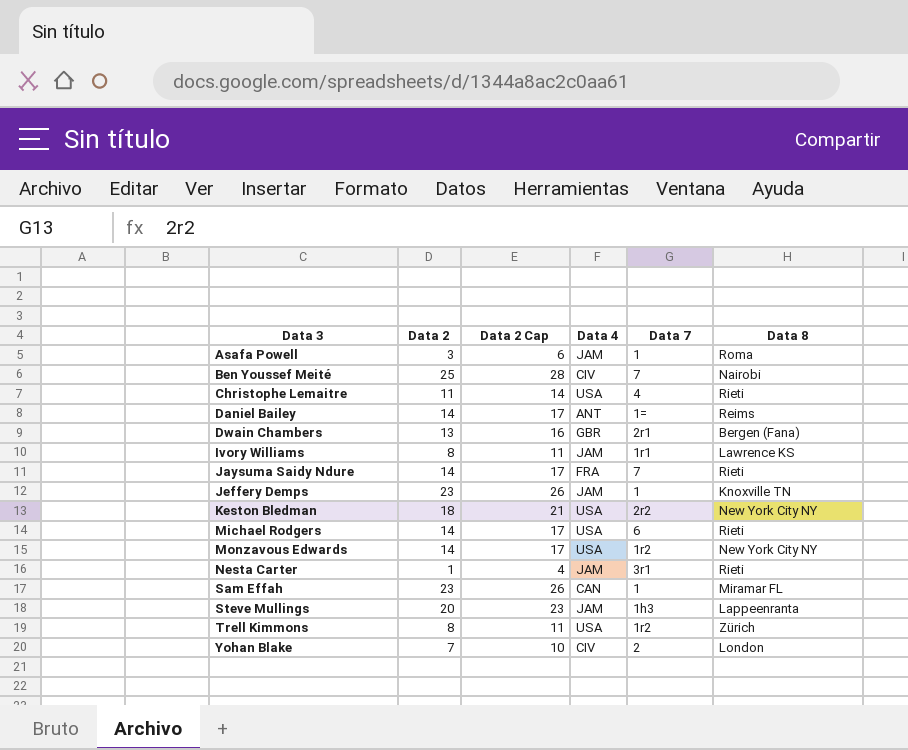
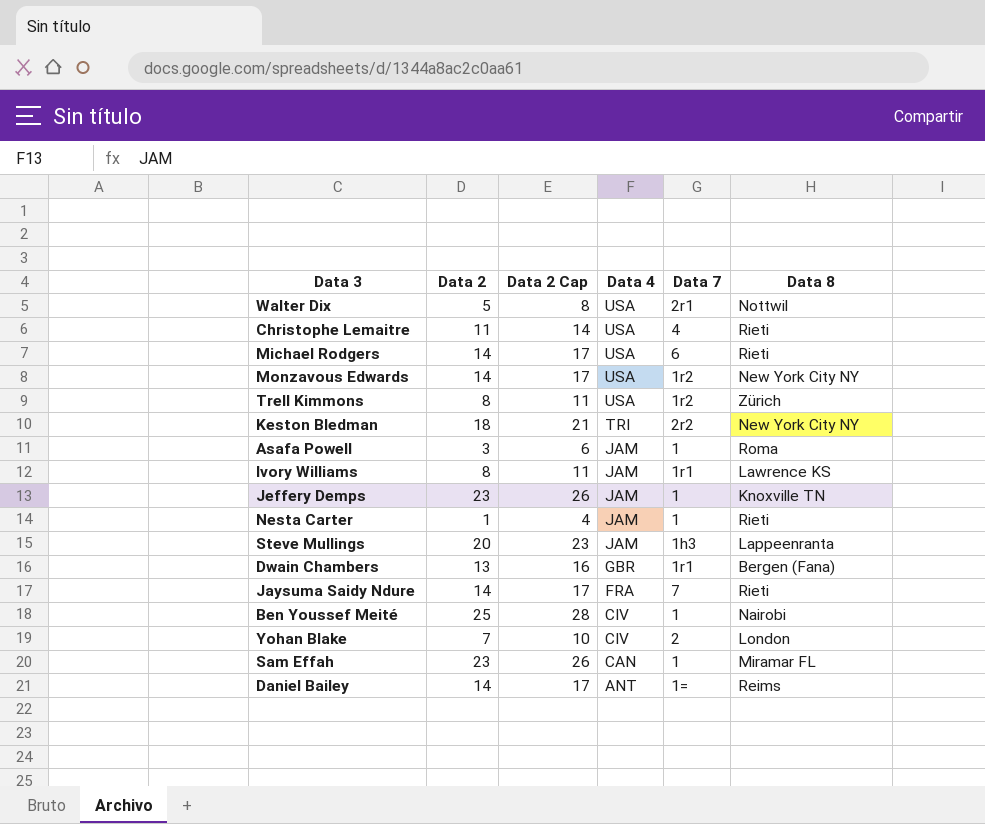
row order: Data 3 ascending -> Data 4 descending
row Walter Dix: none -> 5 | 8 | USA | 2r1 | Nottwil
Keston Bledman | Data 4: USA -> TRI
Nesta Carter | Data 7: 3r1 -> 1
Dwain Chambers | Data 7: 2r1 -> 1r1
Ben Youssef Meité | Data 7: 7 -> 1

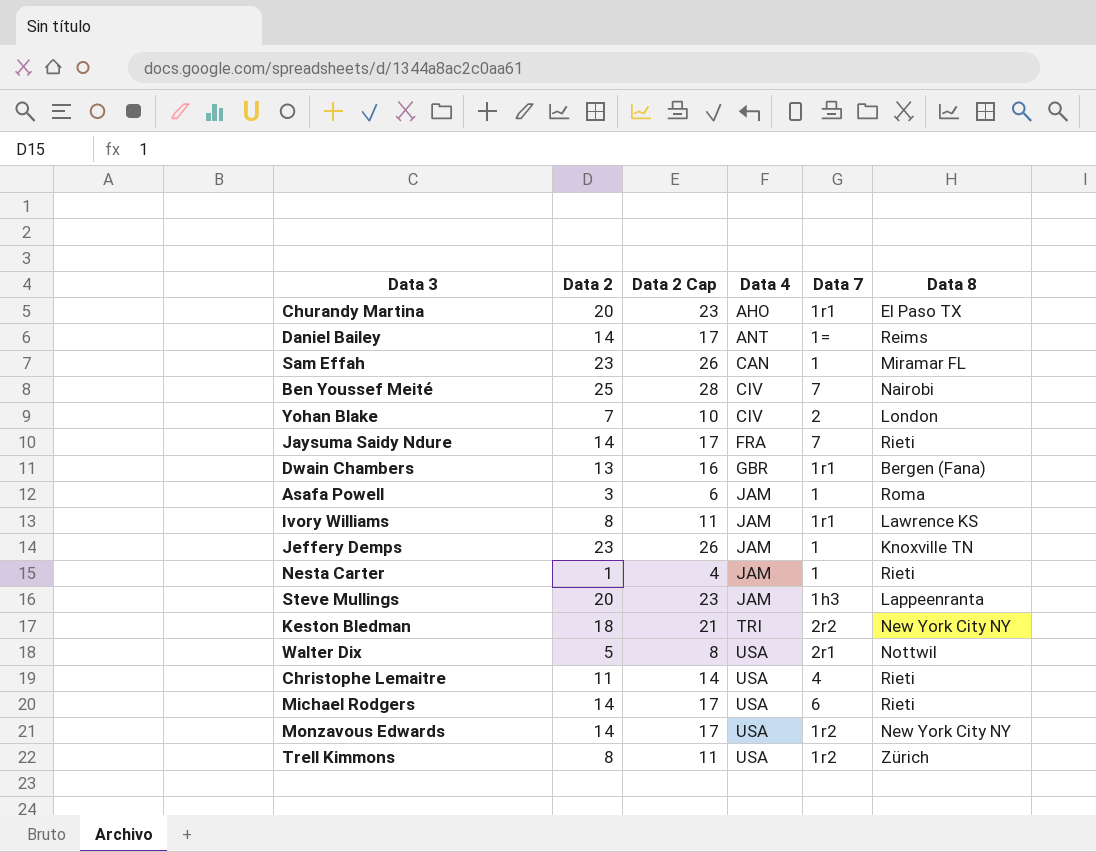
row order: Data 4 descending -> Data 4 ascending
row Churandy Martina: none -> 20 | 23 | AHO | 1r1 | El Paso TX
Ben Youssef Meité | Data 7: 1 -> 7

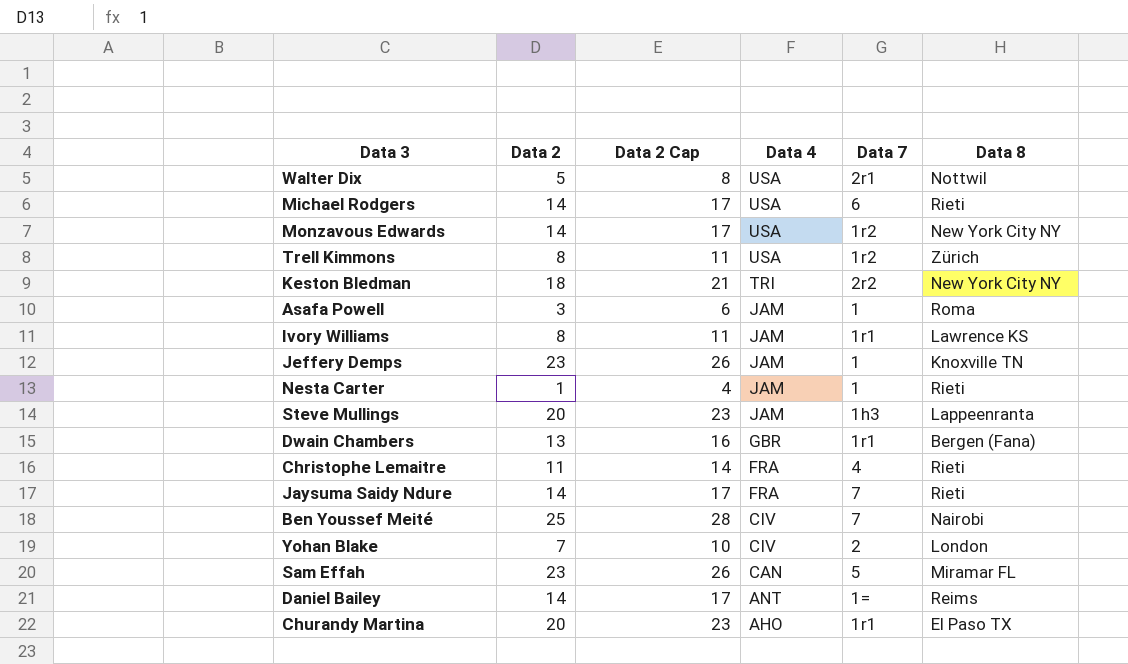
row order: Data 4 ascending -> Data 4 descending
Christophe Lemaitre | Data 4: USA -> FRA
Sam Effah | Data 7: 1 -> 5

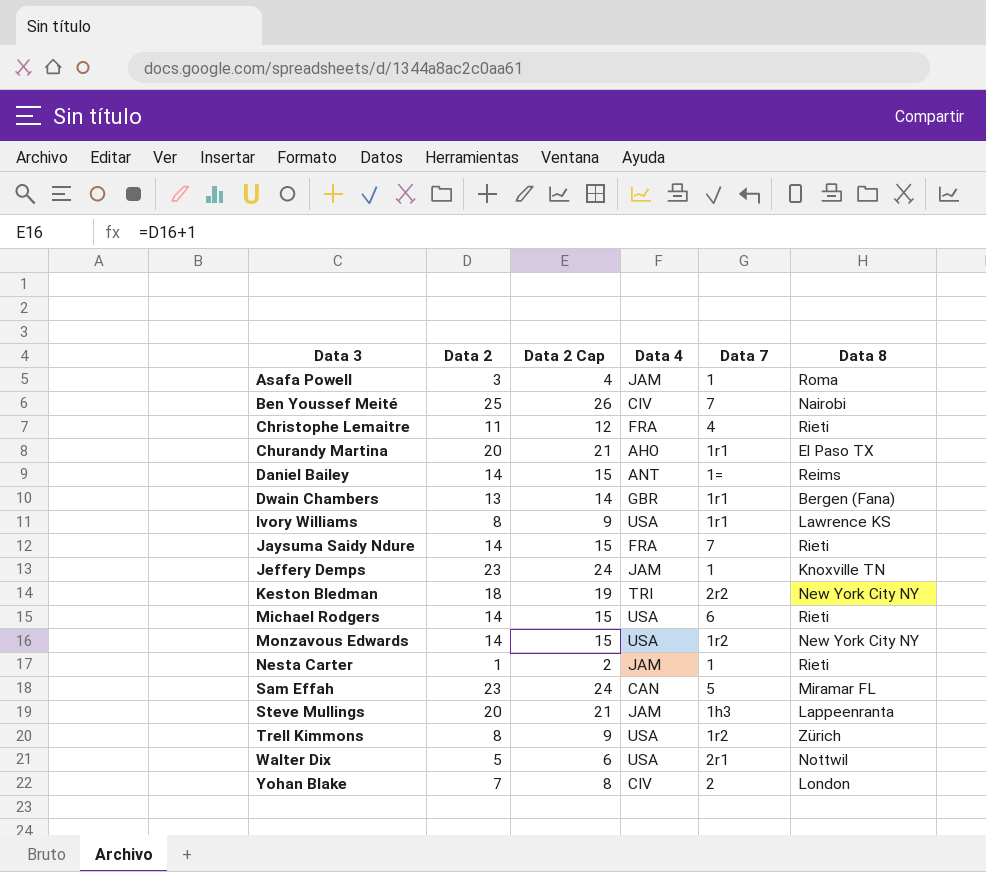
row order: Data 4 descending -> Data 3 ascending
column Data 2 Cap | formula: [Data 2] + 3 -> [Data 2] + 1
Ivory Williams | Data 4: JAM -> USA

